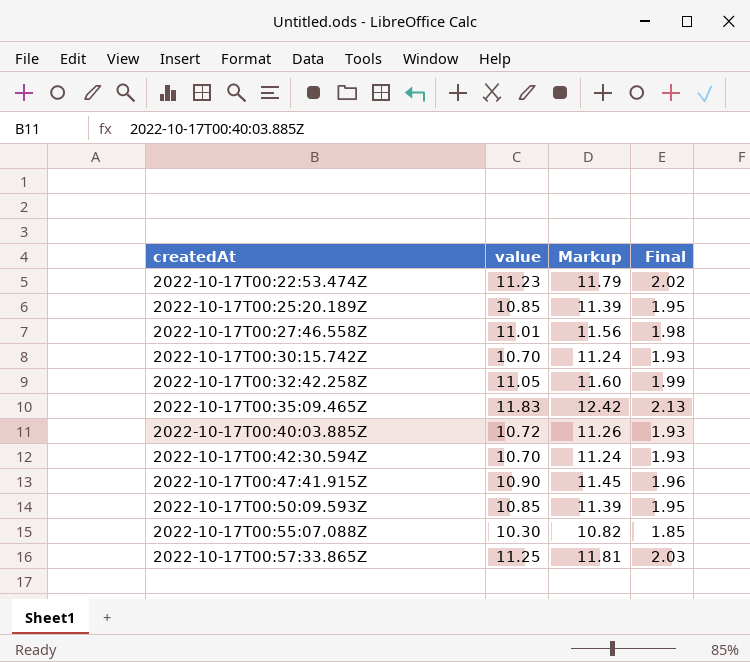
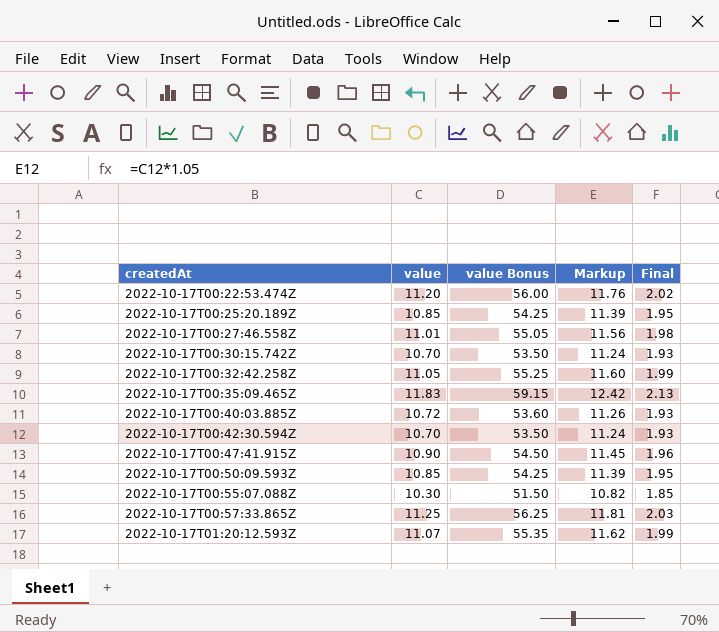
column value Bonus | formula: none -> [value] * 5
2022-10-17T00:22:53.474Z | value: 11.23 -> 11.20
2022-10-17T00:22:53.474Z | Markup: 11.79 -> 11.76
row 2022-10-17T01:20:12.593Z: none -> 11.07 | 55.35 | 11.62 | 1.99

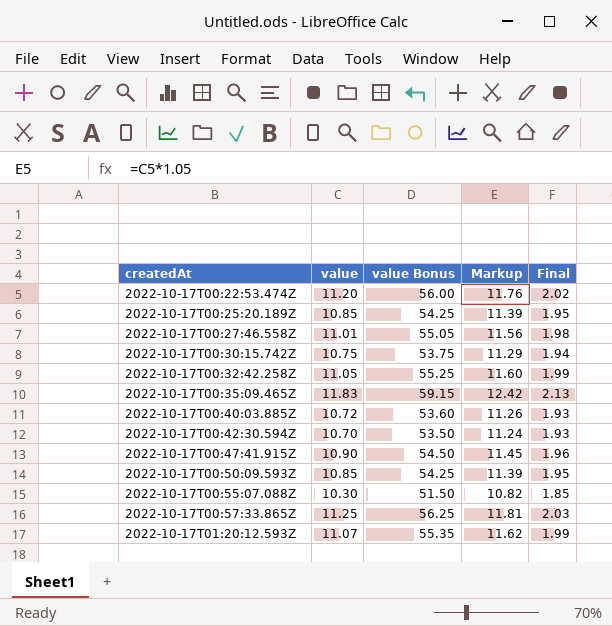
2022-10-17T00:30:15.742Z | value: 10.70 -> 10.75
2022-10-17T00:30:15.742Z | value Bonus: 53.50 -> 53.75
2022-10-17T00:30:15.742Z | Markup: 11.24 -> 11.29
2022-10-17T00:30:15.742Z | Final: 1.93 -> 1.94

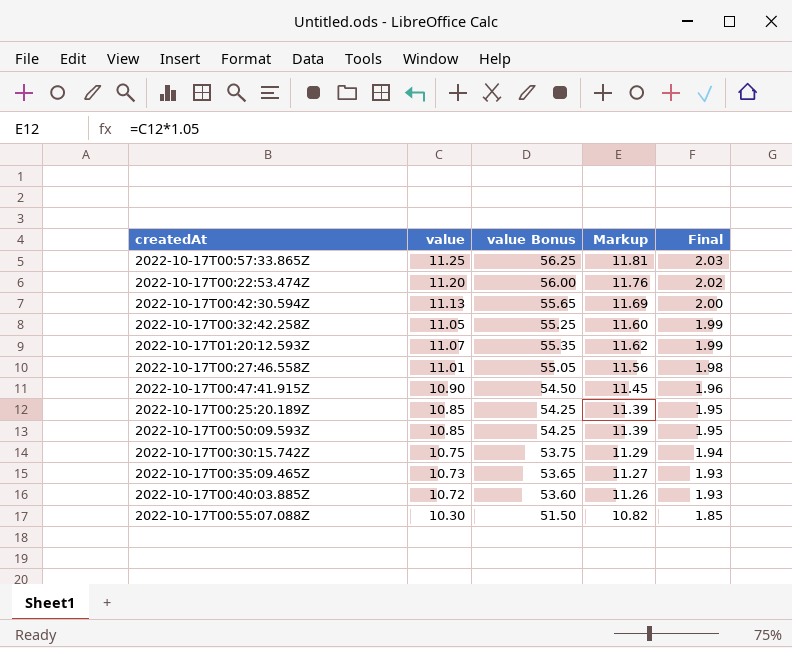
row order: createdAt ascending -> Final descending
2022-10-17T00:42:30.594Z | value: 10.70 -> 11.13
2022-10-17T00:42:30.594Z | value Bonus: 53.50 -> 55.65
2022-10-17T00:42:30.594Z | Markup: 11.24 -> 11.69
2022-10-17T00:42:30.594Z | Final: 1.93 -> 2.00
2022-10-17T00:35:09.465Z | value: 11.83 -> 10.73
2022-10-17T00:35:09.465Z | value Bonus: 59.15 -> 53.65
2022-10-17T00:35:09.465Z | Markup: 12.42 -> 11.27
2022-10-17T00:35:09.465Z | Final: 2.13 -> 1.93

